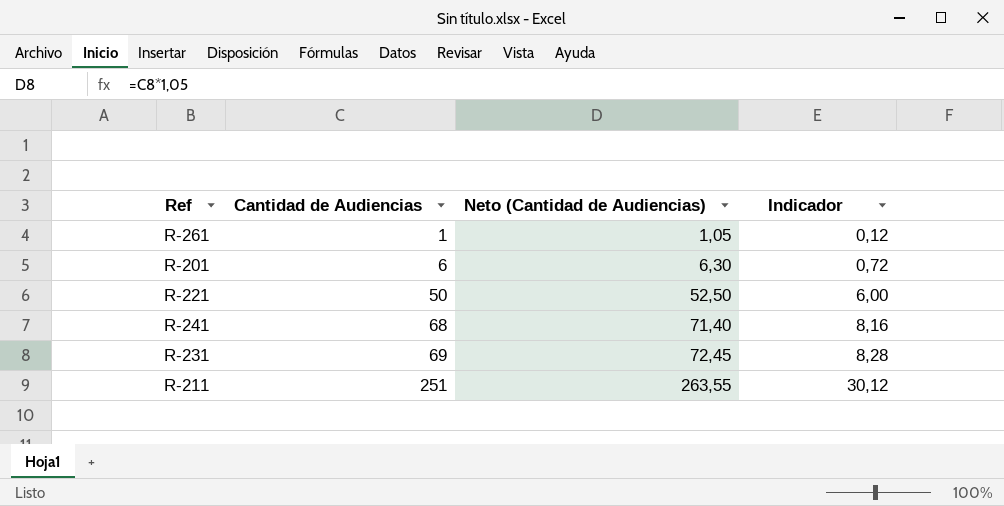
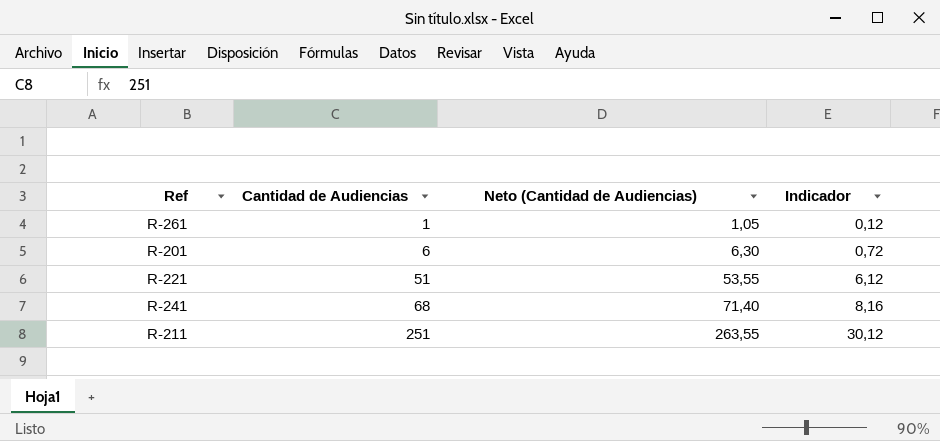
row R-231: 69 | 72,45 | 8,28 -> none
R-221 | Cantidad de Audiencias: 50 -> 51
R-221 | Neto (Cantidad de Audiencias): 52,50 -> 53,55
R-221 | Indicador: 6,00 -> 6,12

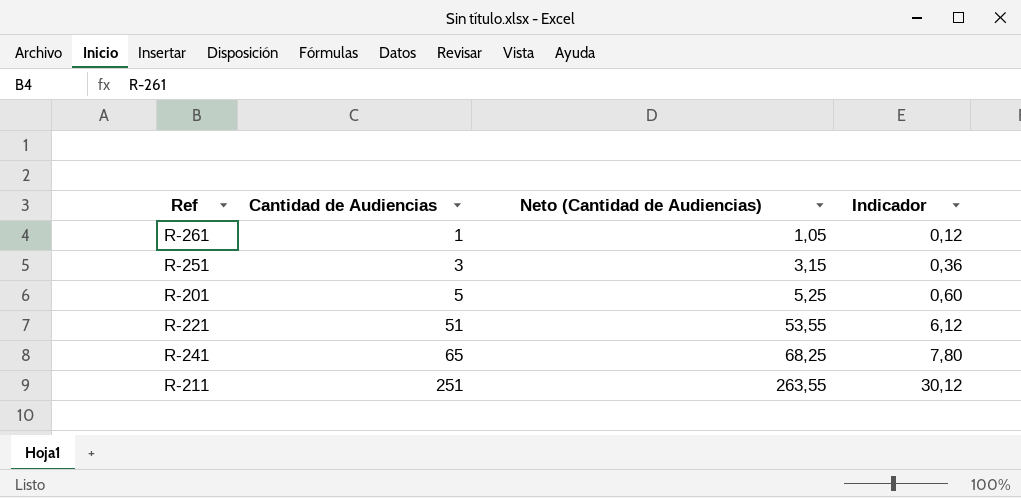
row R-251: none -> 3 | 3,15 | 0,36
R-201 | Cantidad de Audiencias: 6 -> 5
R-201 | Neto (Cantidad de Audiencias): 6,30 -> 5,25
R-201 | Indicador: 0,72 -> 0,60
R-241 | Cantidad de Audiencias: 68 -> 65
R-241 | Neto (Cantidad de Audiencias): 71,40 -> 68,25
R-241 | Indicador: 8,16 -> 7,80

